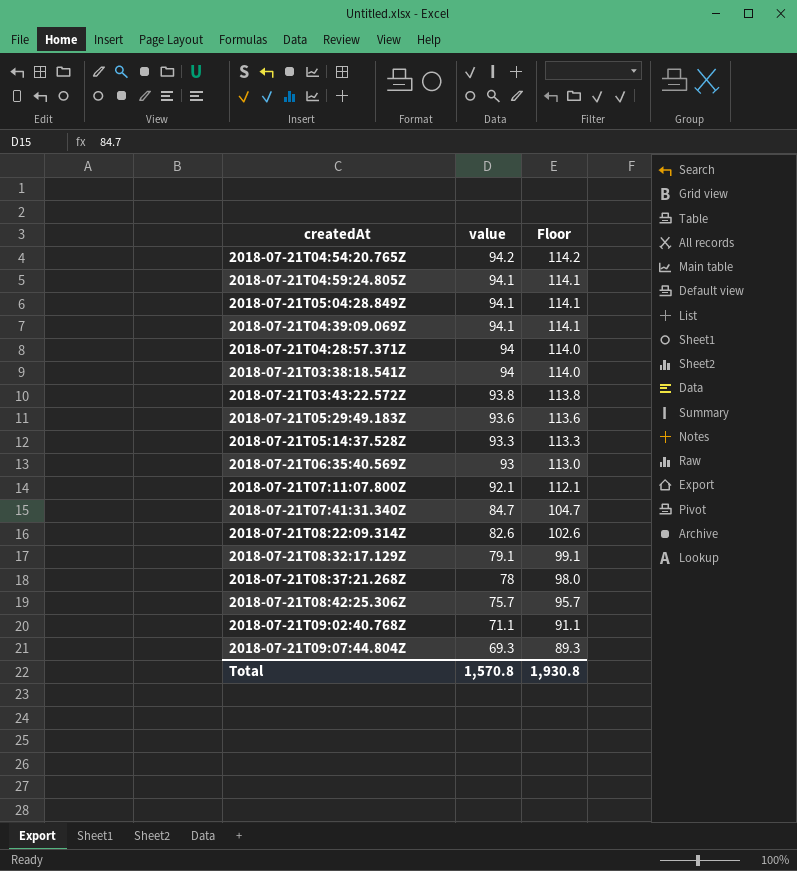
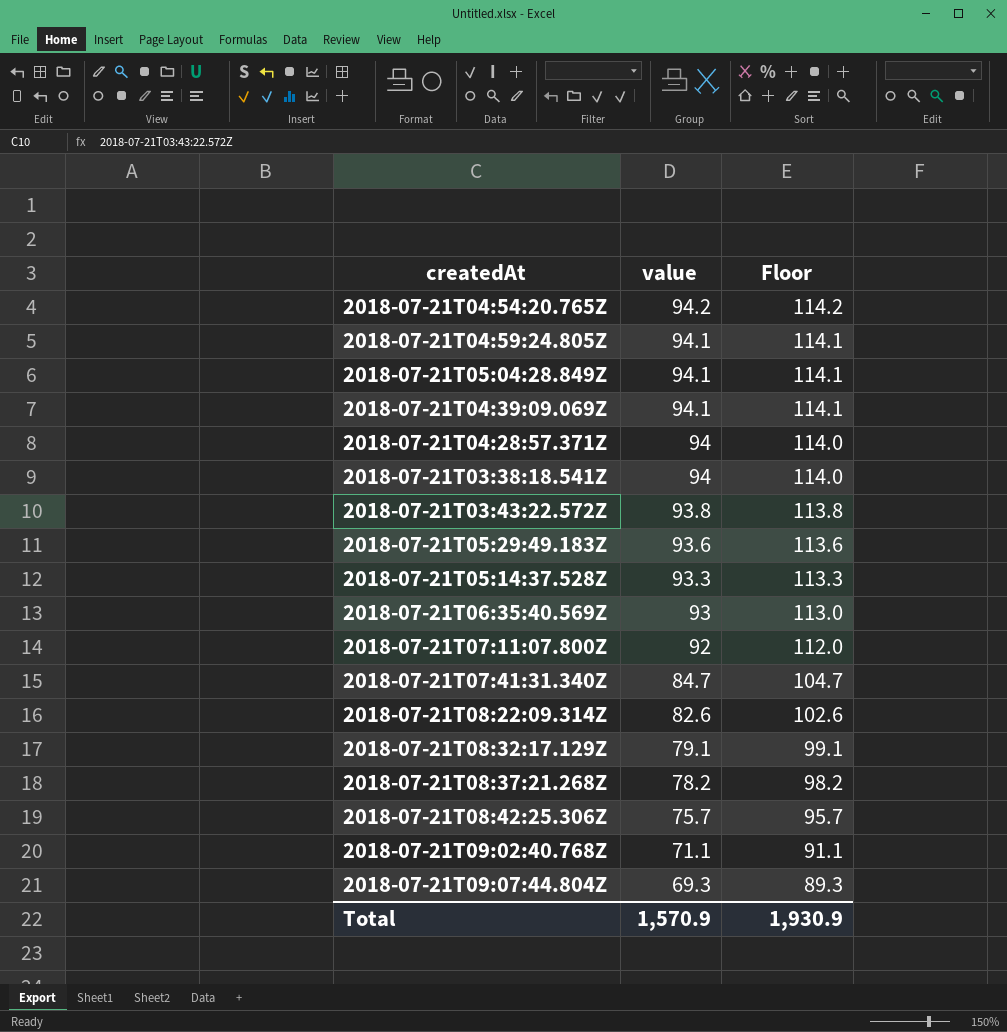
2018-07-21T07:11:07.800Z | value: 92.1 -> 92
2018-07-21T07:11:07.800Z | Floor: 112.1 -> 112.0
2018-07-21T08:37:21.268Z | value: 78 -> 78.2
2018-07-21T08:37:21.268Z | Floor: 98.0 -> 98.2
Total | value: 1,570.8 -> 1,570.9
Total | Floor: 1,930.8 -> 1,930.9

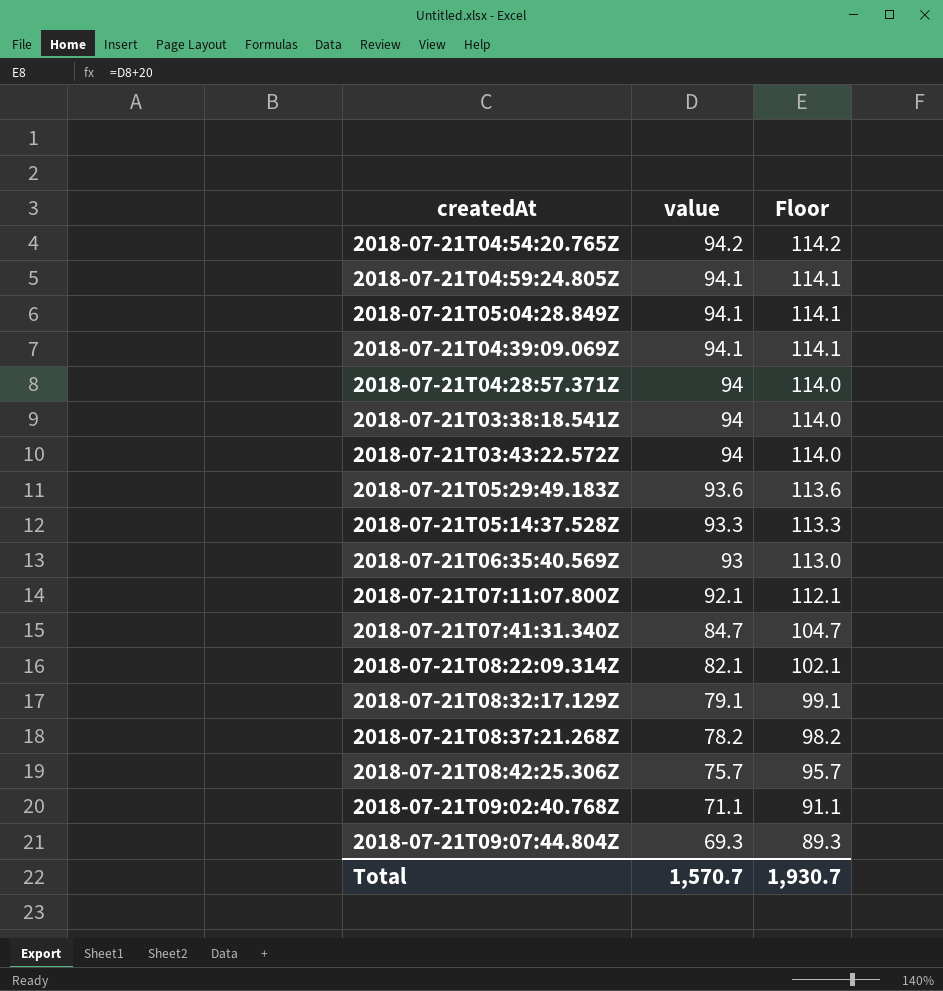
2018-07-21T03:43:22.572Z | value: 93.8 -> 94
2018-07-21T03:43:22.572Z | Floor: 113.8 -> 114.0
2018-07-21T07:11:07.800Z | value: 92 -> 92.1
2018-07-21T07:11:07.800Z | Floor: 112.0 -> 112.1
2018-07-21T08:22:09.314Z | value: 82.6 -> 82.1
2018-07-21T08:22:09.314Z | Floor: 102.6 -> 102.1
Total | value: 1,570.9 -> 1,570.7
Total | Floor: 1,930.9 -> 1,930.7

